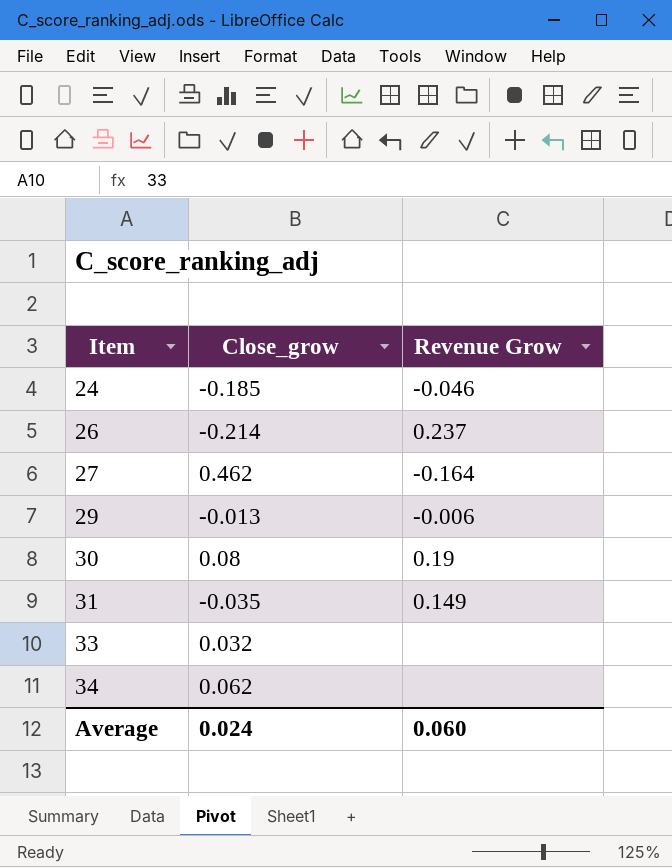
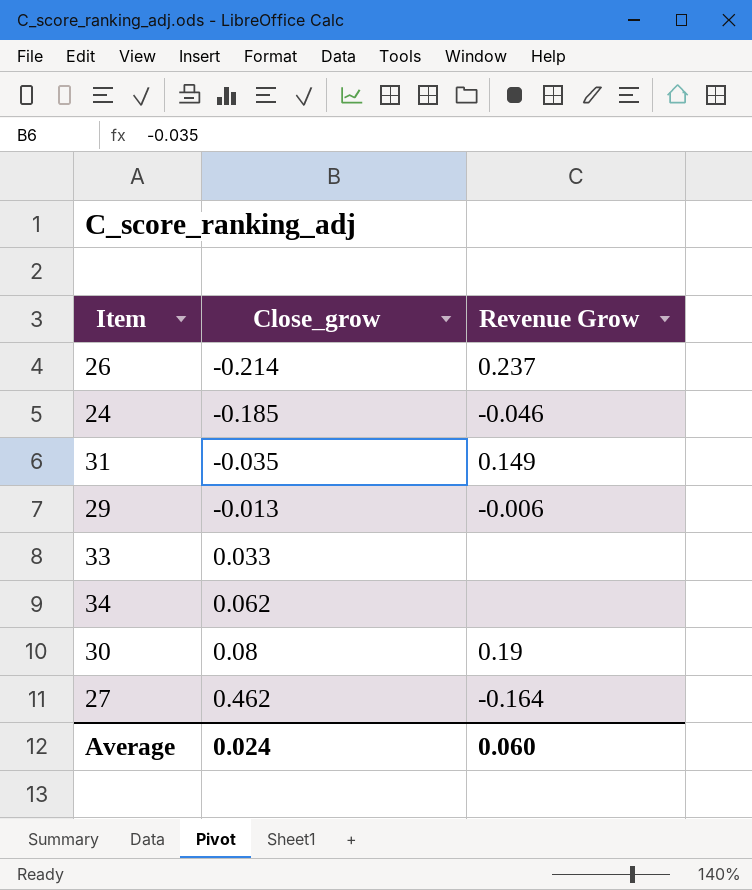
row order: Item ascending -> Close_grow ascending
33 | Close_grow: 0.032 -> 0.033

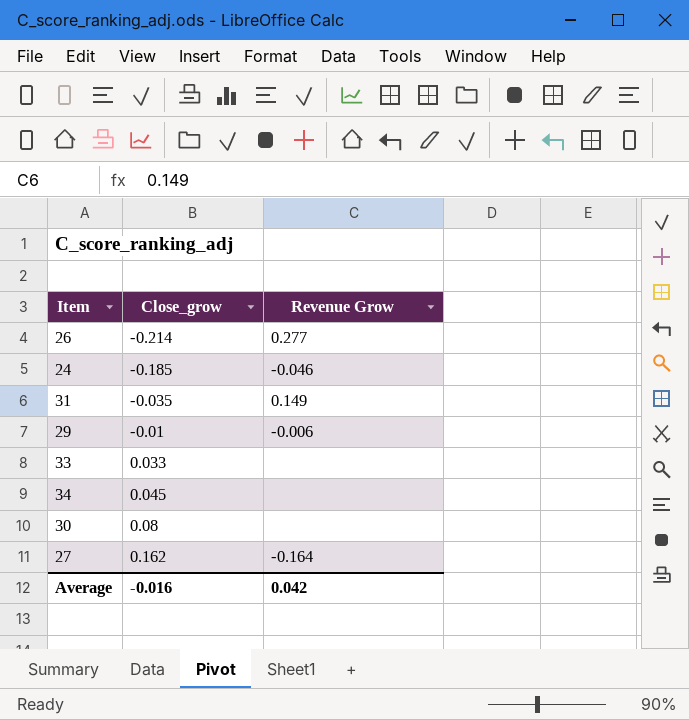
26 | Revenue Grow: 0.237 -> 0.277
29 | Close_grow: -0.013 -> -0.01
34 | Close_grow: 0.062 -> 0.045
30 | Revenue Grow: 0.19 -> none
27 | Close_grow: 0.462 -> 0.162
Average | Close_grow: 0.024 -> -0.016
Average | Revenue Grow: 0.060 -> 0.042

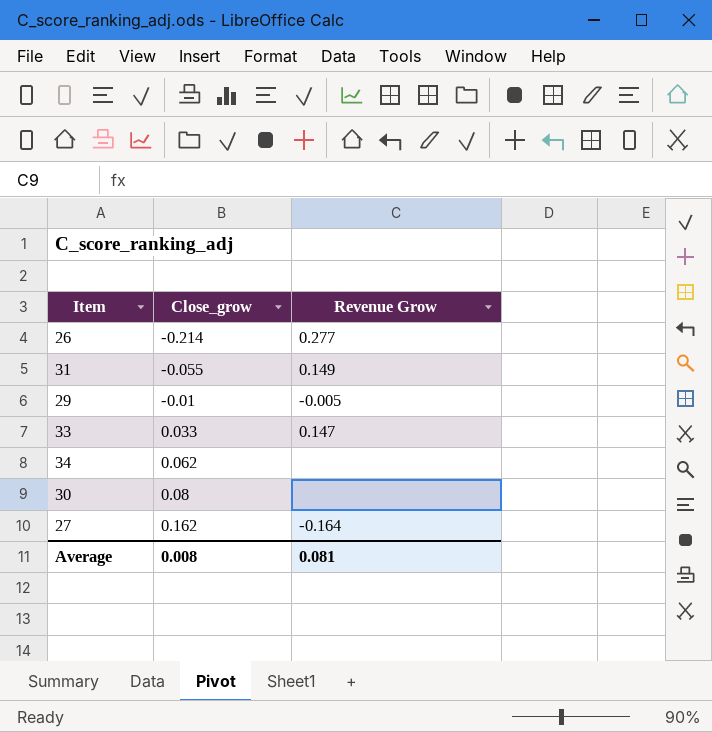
row 24: -0.185 | -0.046 -> none
31 | Close_grow: -0.035 -> -0.055
29 | Revenue Grow: -0.006 -> -0.005
33 | Revenue Grow: none -> 0.147
34 | Close_grow: 0.045 -> 0.062
Average | Close_grow: -0.016 -> 0.008
Average | Revenue Grow: 0.042 -> 0.081

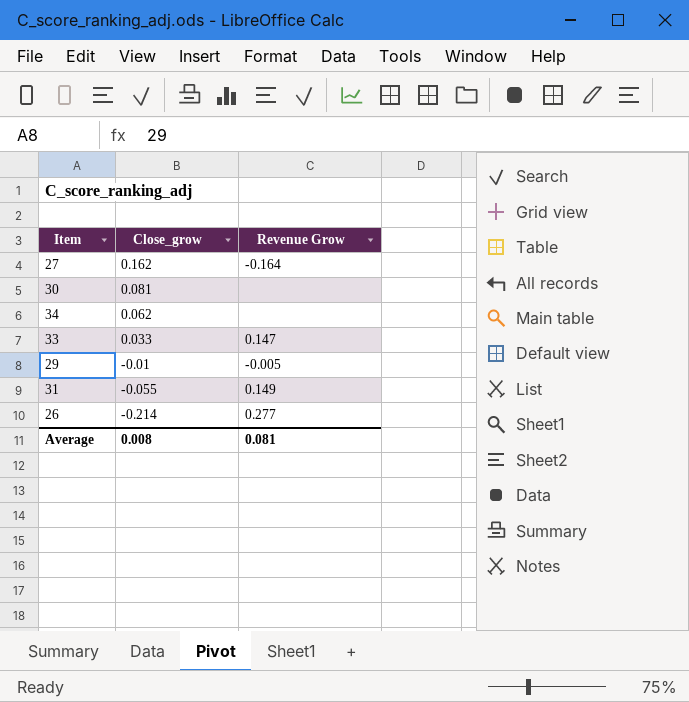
row order: Close_grow ascending -> Close_grow descending
30 | Close_grow: 0.08 -> 0.081

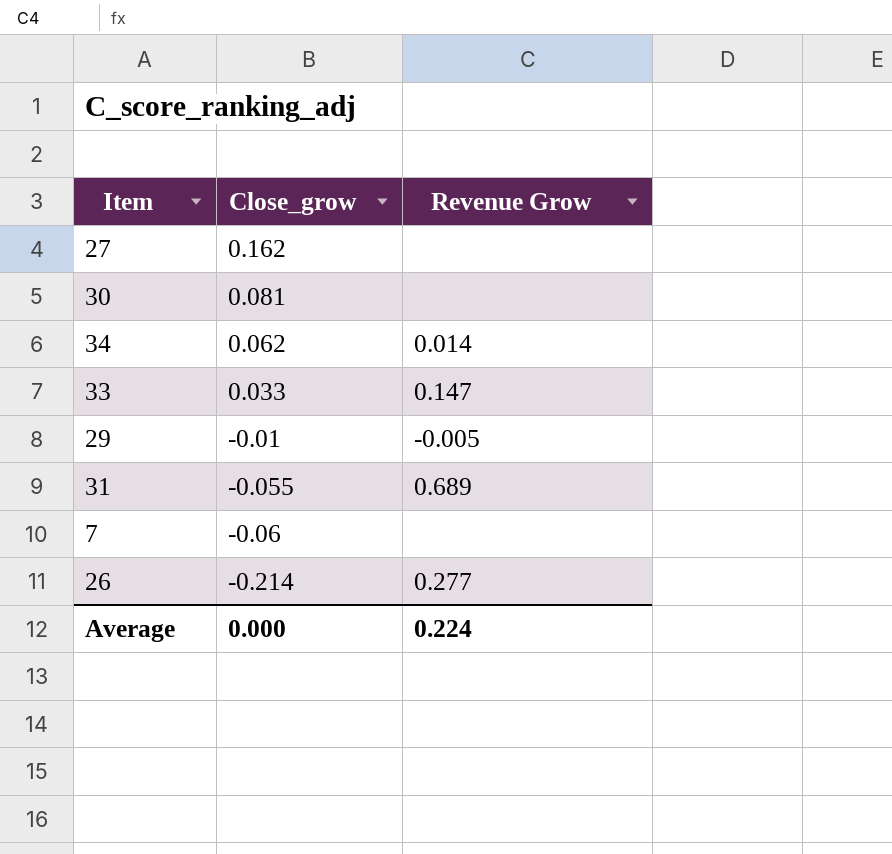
27 | Revenue Grow: -0.164 -> none
34 | Revenue Grow: none -> 0.014
31 | Revenue Grow: 0.149 -> 0.689
row 7: none -> -0.06 | none
Average | Close_grow: 0.008 -> 0.000
Average | Revenue Grow: 0.081 -> 0.224

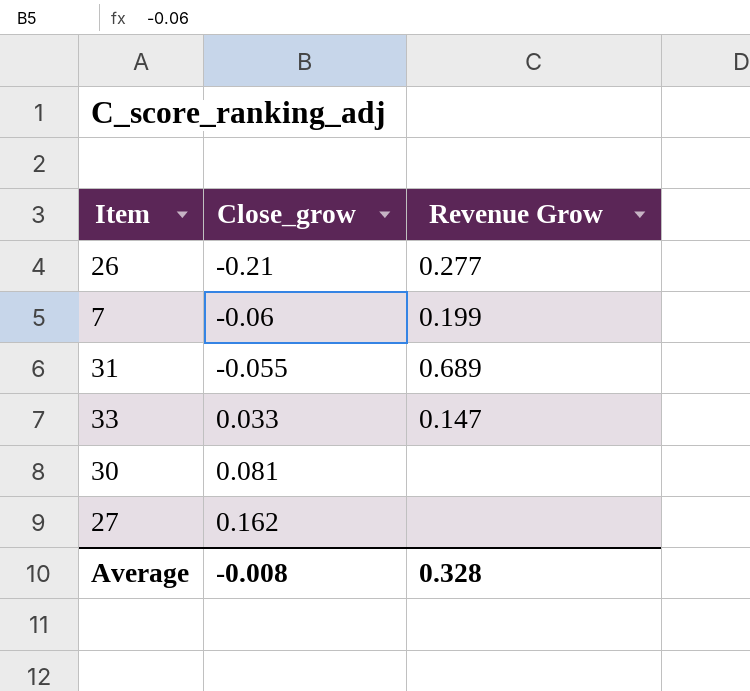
row order: Close_grow descending -> Close_grow ascending
row 34: 0.062 | 0.014 -> none
row 29: -0.01 | -0.005 -> none
26 | Close_grow: -0.214 -> -0.21
7 | Revenue Grow: none -> 0.199
Average | Close_grow: 0.000 -> -0.008
Average | Revenue Grow: 0.224 -> 0.328

